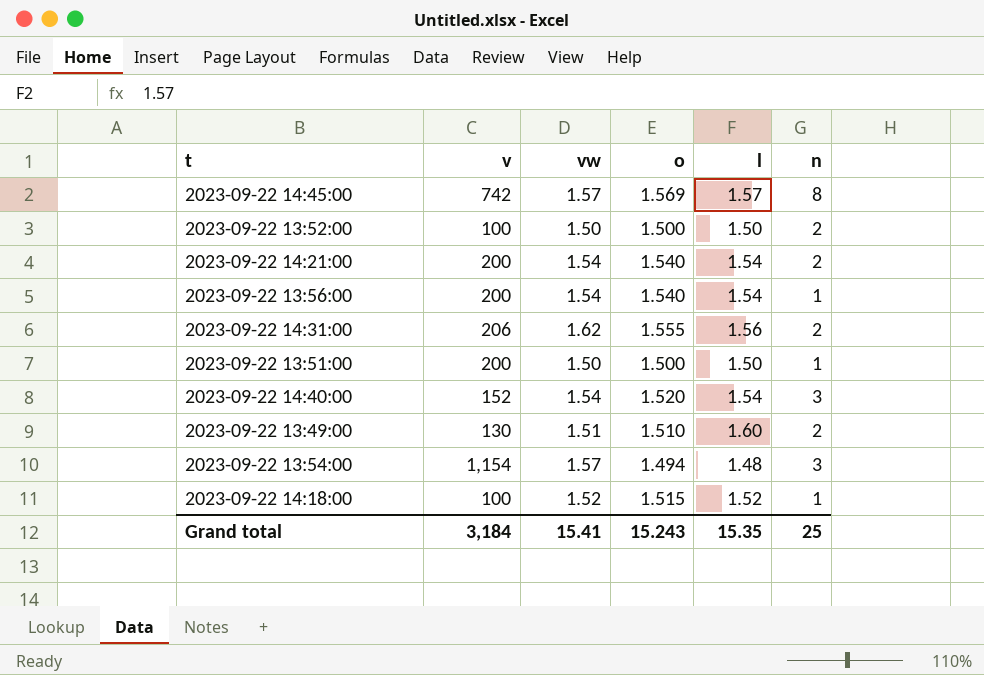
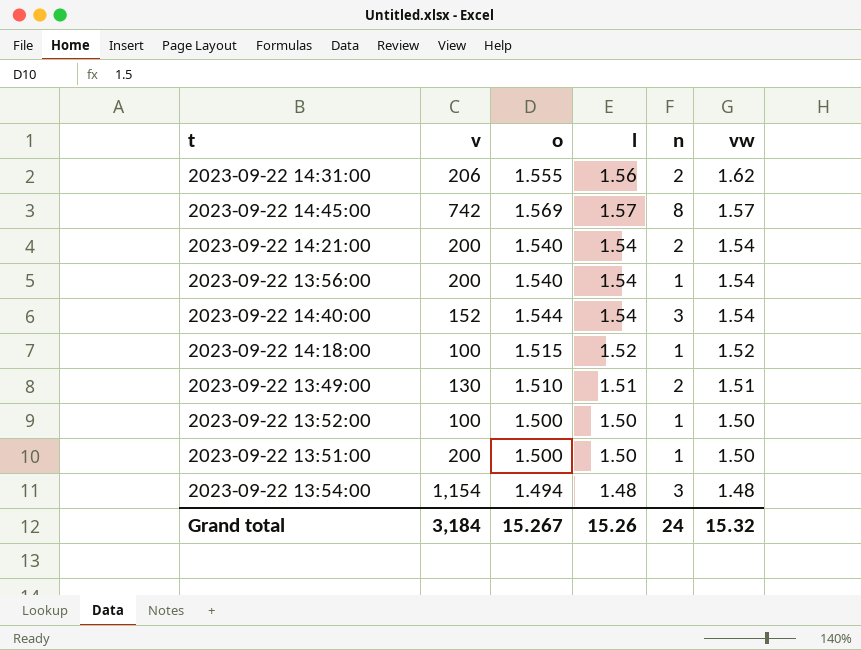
row order: none -> vw descending
column vw | position: 3 -> 6
2023-09-22 14:40:00 | o: 1.520 -> 1.544
2023-09-22 13:49:00 | l: 1.60 -> 1.51
2023-09-22 13:52:00 | n: 2 -> 1
2023-09-22 13:54:00 | vw: 1.57 -> 1.48
Grand total | o: 15.243 -> 15.267
Grand total | l: 15.35 -> 15.26
Grand total | n: 25 -> 24
Grand total | vw: 15.41 -> 15.32

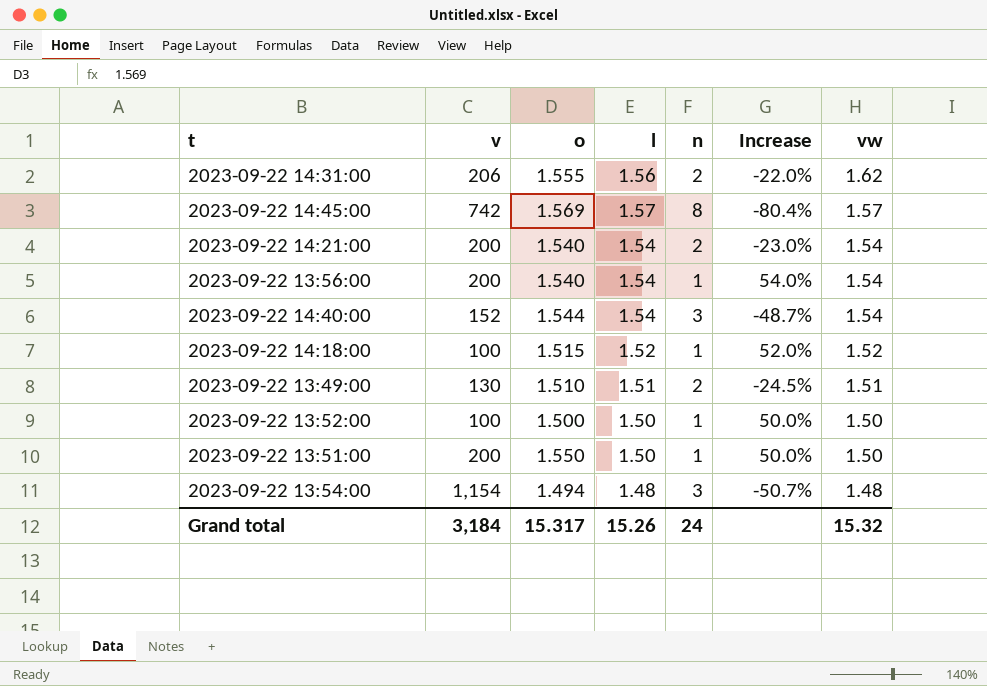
column Increase | formula: none -> ([l] - [n]) / [n]
2023-09-22 13:51:00 | o: 1.500 -> 1.550
Grand total | o: 15.267 -> 15.317

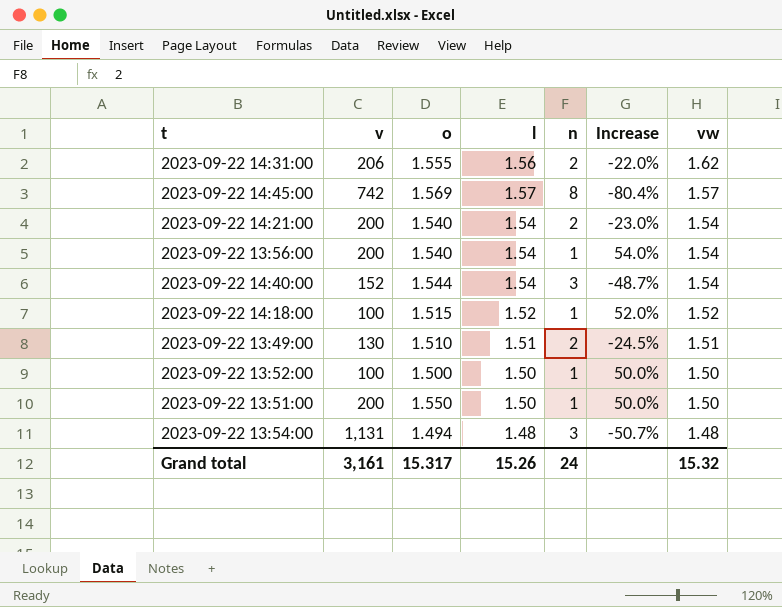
2023-09-22 13:54:00 | v: 1,154 -> 1,131
Grand total | v: 3,184 -> 3,161

